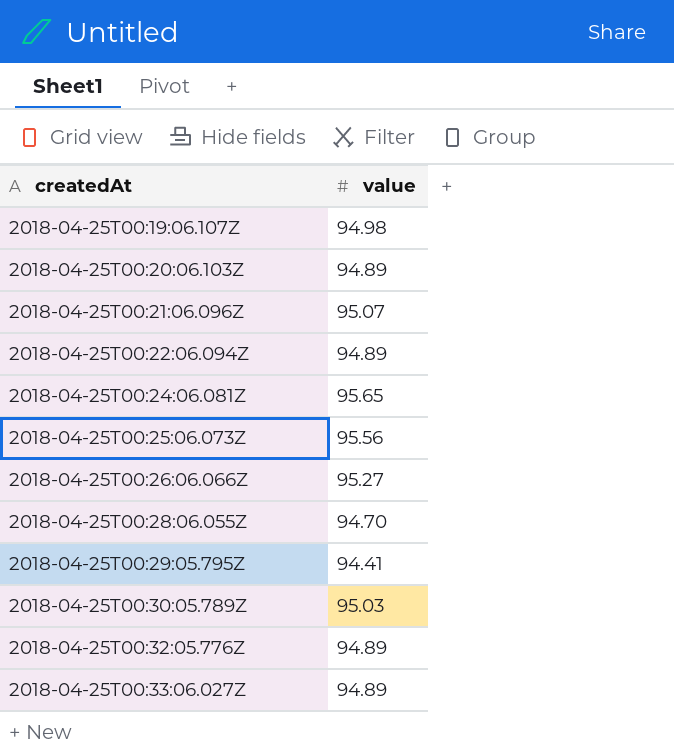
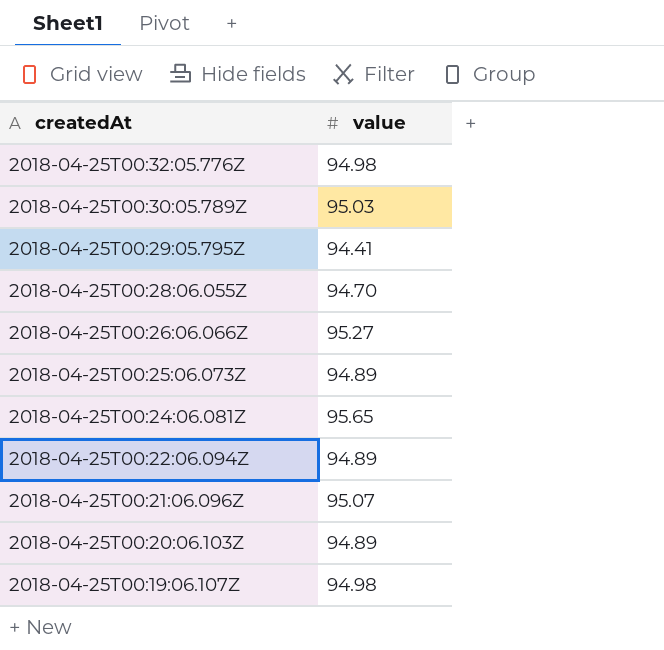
row order: createdAt ascending -> createdAt descending
row 2018-04-25T00:33:06.027Z: 94.89 -> none
2018-04-25T00:32:05.776Z | value: 94.89 -> 94.98
2018-04-25T00:25:06.073Z | value: 95.56 -> 94.89

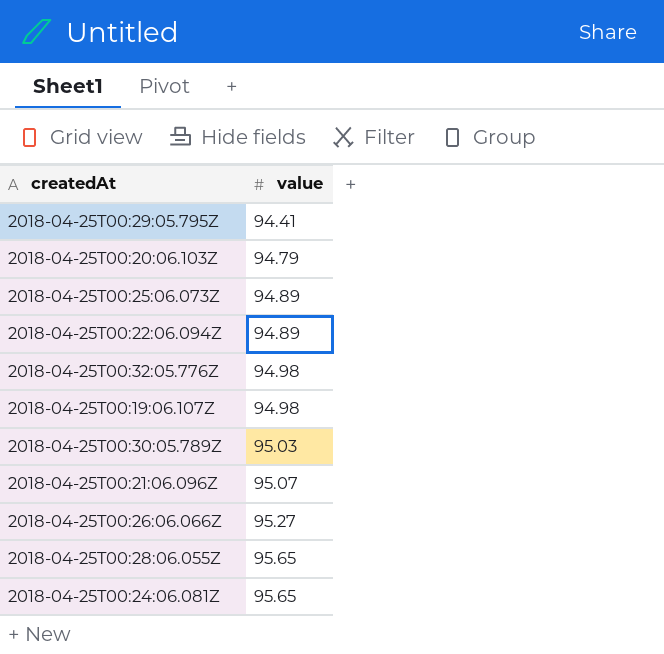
row order: createdAt descending -> value ascending
2018-04-25T00:20:06.103Z | value: 94.89 -> 94.79
2018-04-25T00:28:06.055Z | value: 94.70 -> 95.65

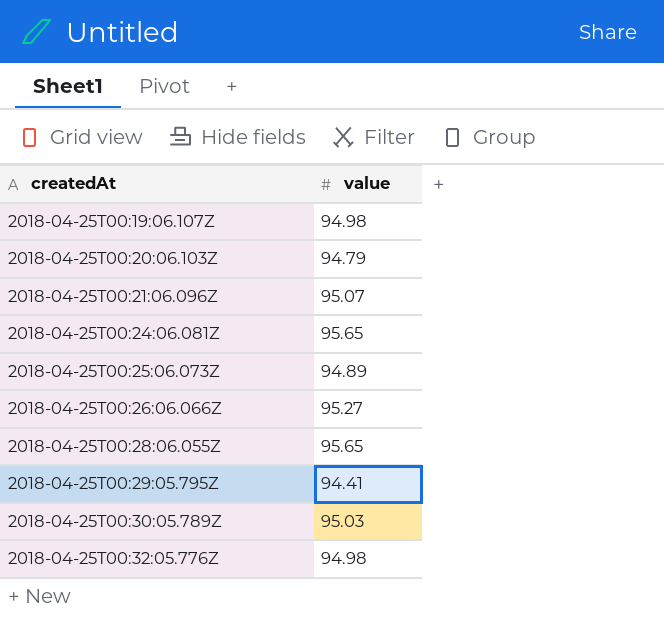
row order: value ascending -> createdAt ascending
row 2018-04-25T00:22:06.094Z: 94.89 -> none

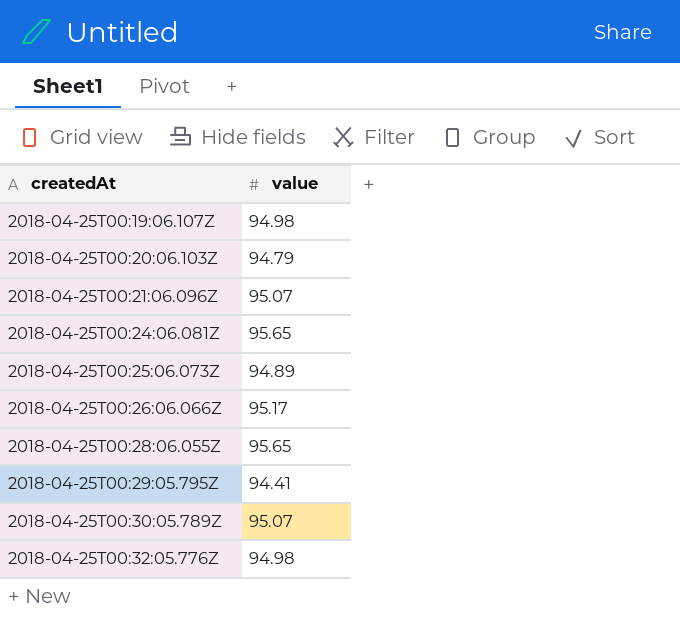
2018-04-25T00:26:06.066Z | value: 95.27 -> 95.17
2018-04-25T00:30:05.789Z | value: 95.03 -> 95.07

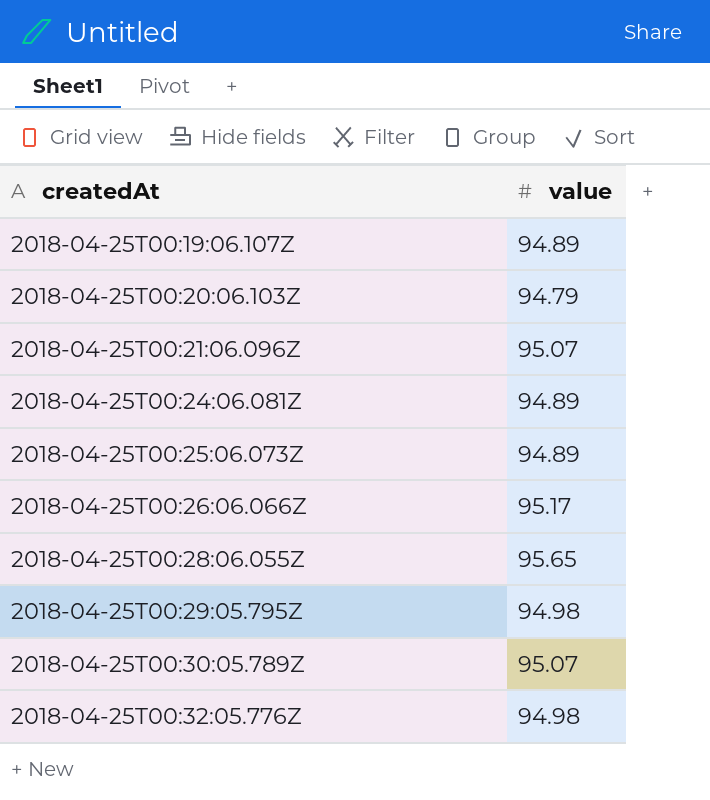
2018-04-25T00:19:06.107Z | value: 94.98 -> 94.89
2018-04-25T00:24:06.081Z | value: 95.65 -> 94.89
2018-04-25T00:29:05.795Z | value: 94.41 -> 94.98

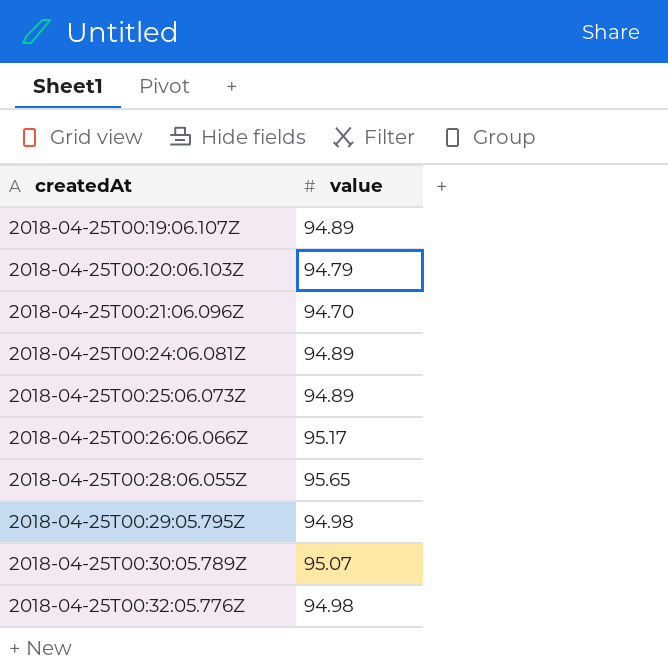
2018-04-25T00:21:06.096Z | value: 95.07 -> 94.70

